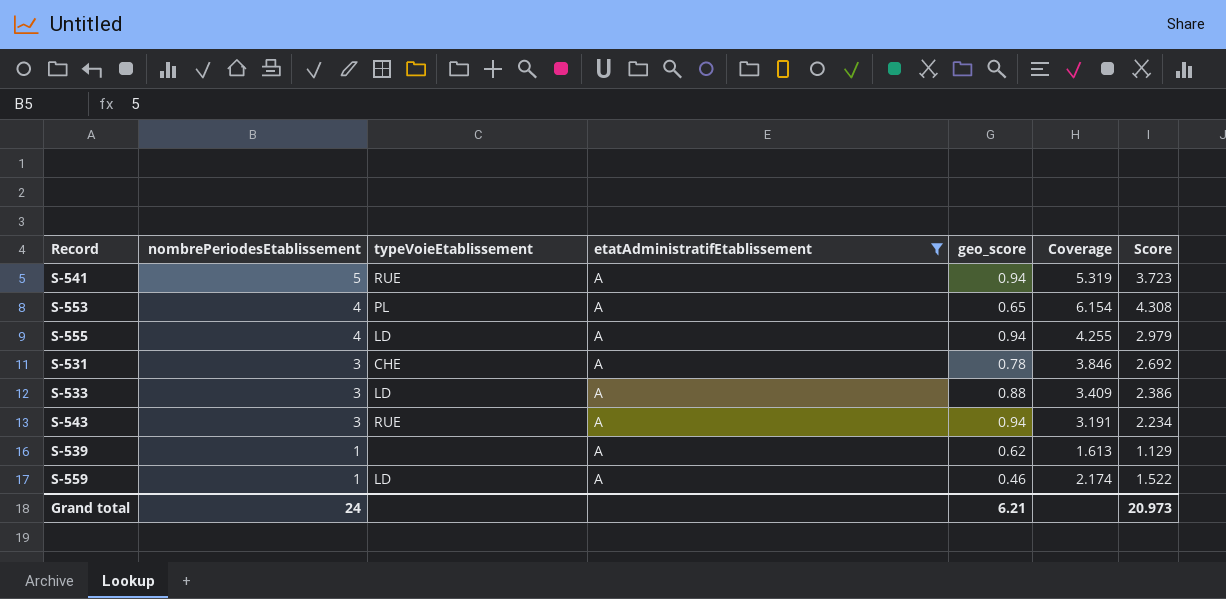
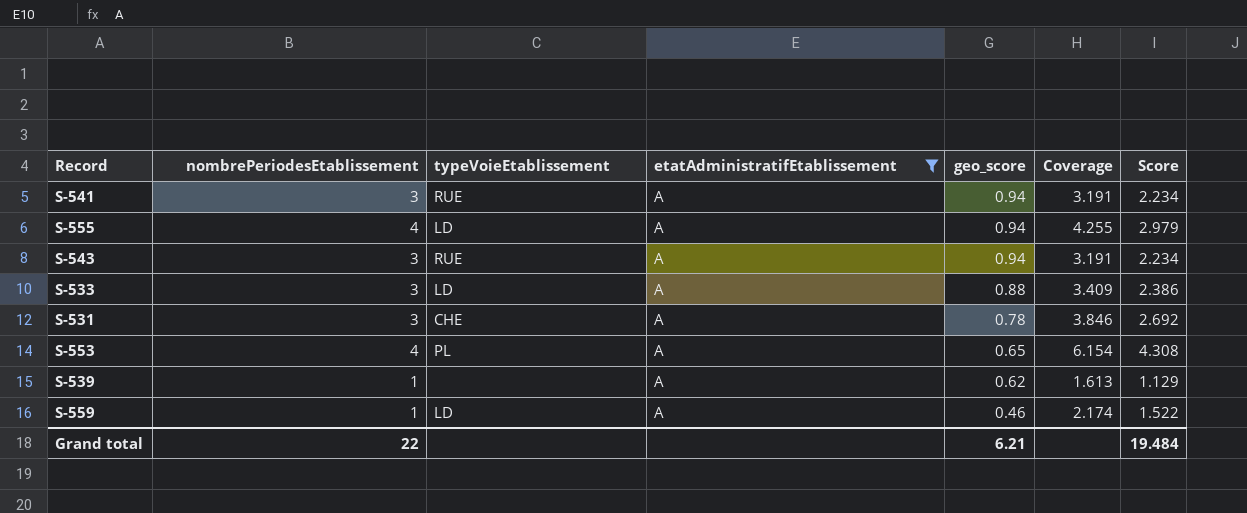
row order: nombrePeriodesEtablissement descending -> geo_score descending
S-541 | nombrePeriodesEtablissement: 5 -> 3
S-541 | Coverage: 5.319 -> 3.191
S-541 | Score: 3.723 -> 2.234
Grand total | nombrePeriodesEtablissement: 24 -> 22
Grand total | Score: 20.973 -> 19.484

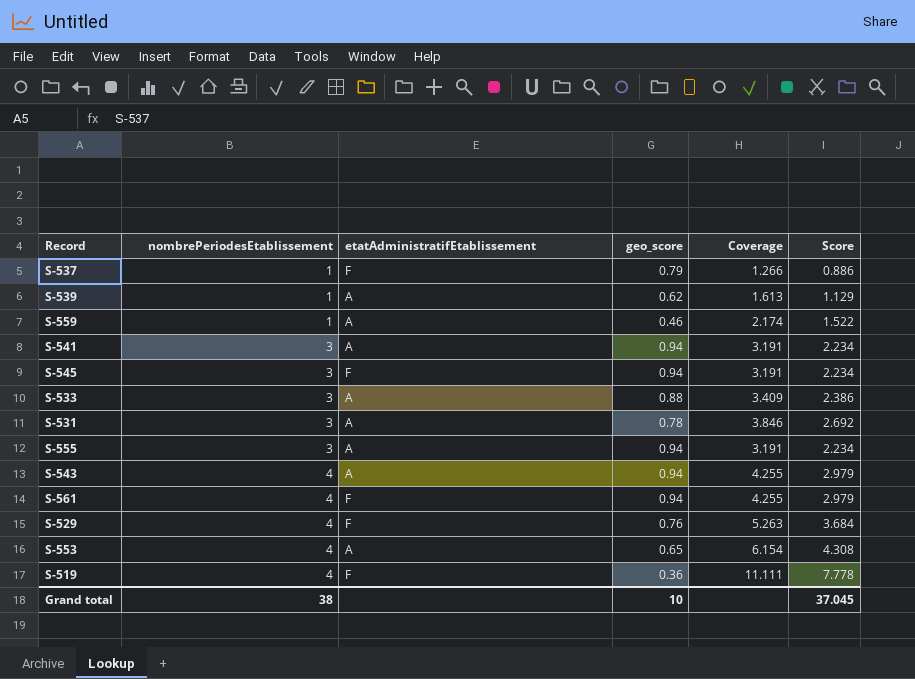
filter: etatAdministratifEtablissement = A -> none
row order: geo_score descending -> nombrePeriodesEtablissement ascending
column typeVoieEtablissement | position: 3 -> none
S-555 | nombrePeriodesEtablissement: 4 -> 3
S-555 | Coverage: 4.255 -> 3.191
S-555 | Score: 2.979 -> 2.234
S-543 | nombrePeriodesEtablissement: 3 -> 4
S-543 | Coverage: 3.191 -> 4.255
S-543 | Score: 2.234 -> 2.979
Grand total | nombrePeriodesEtablissement: 22 -> 38
Grand total | geo_score: 6.21 -> 10
Grand total | Score: 19.484 -> 37.045

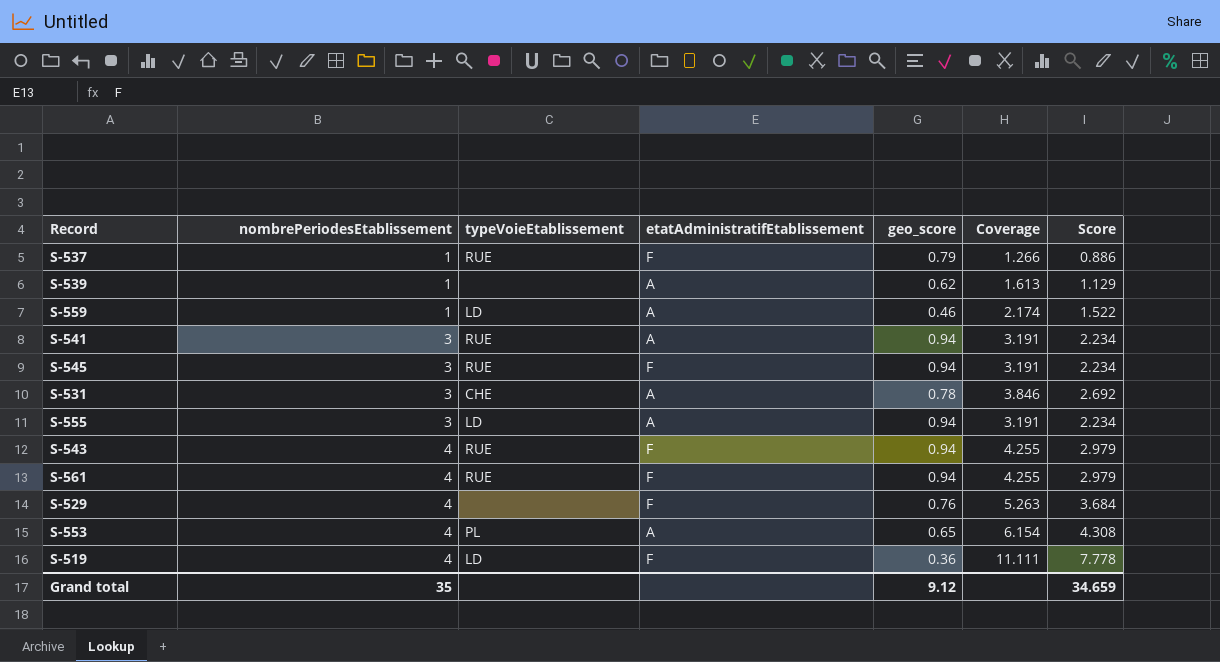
column typeVoieEtablissement | position: none -> 3
row S-533: 3 | A | 0.88 | 3.409 | 2.386 -> none
S-543 | etatAdministratifEtablissement: A -> F
Grand total | nombrePeriodesEtablissement: 38 -> 35
Grand total | geo_score: 10 -> 9.12
Grand total | Score: 37.045 -> 34.659

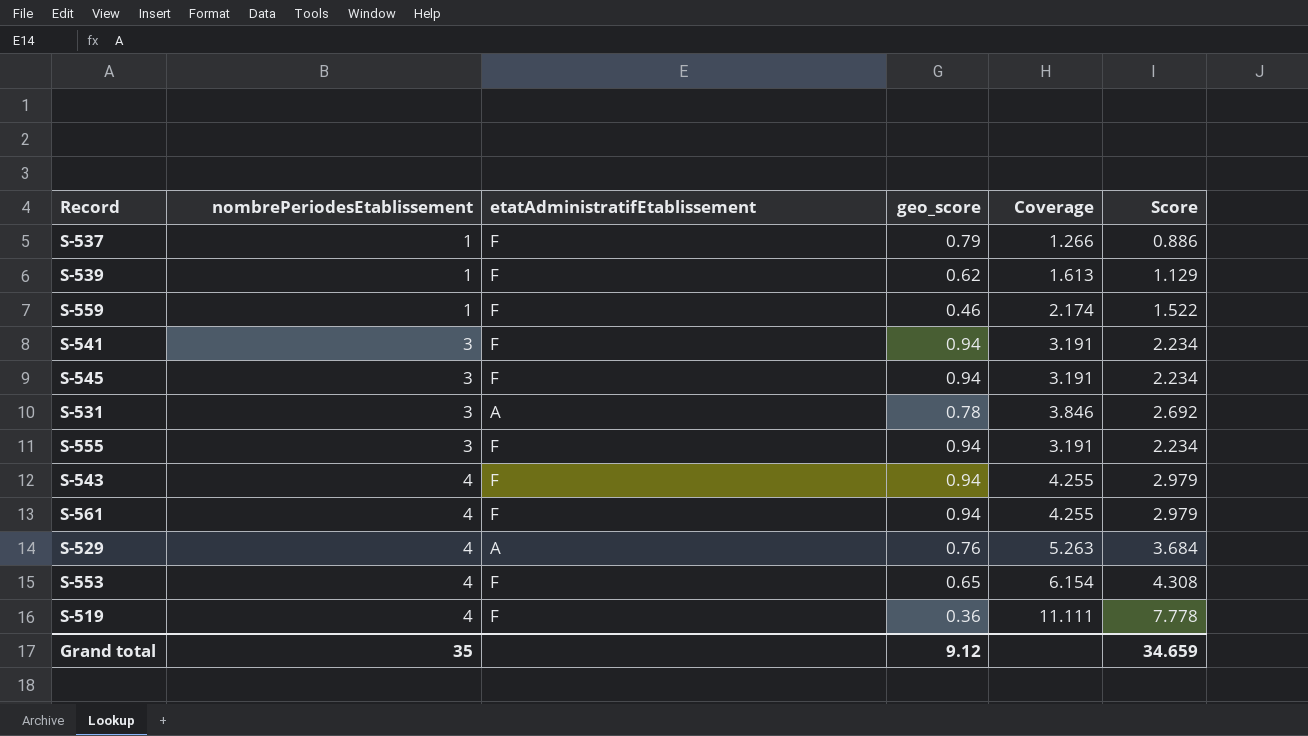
column typeVoieEtablissement | position: 3 -> none
S-539 | etatAdministratifEtablissement: A -> F
S-559 | etatAdministratifEtablissement: A -> F
S-541 | etatAdministratifEtablissement: A -> F
S-555 | etatAdministratifEtablissement: A -> F
S-529 | etatAdministratifEtablissement: F -> A
S-553 | etatAdministratifEtablissement: A -> F

